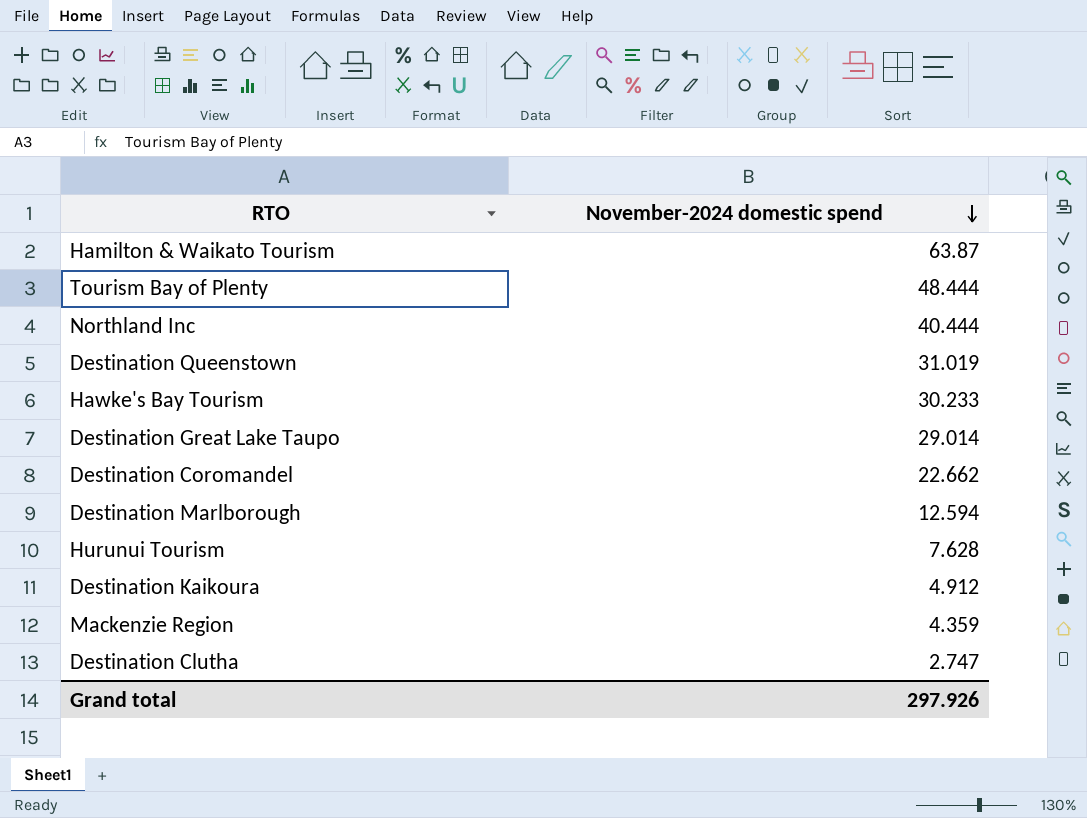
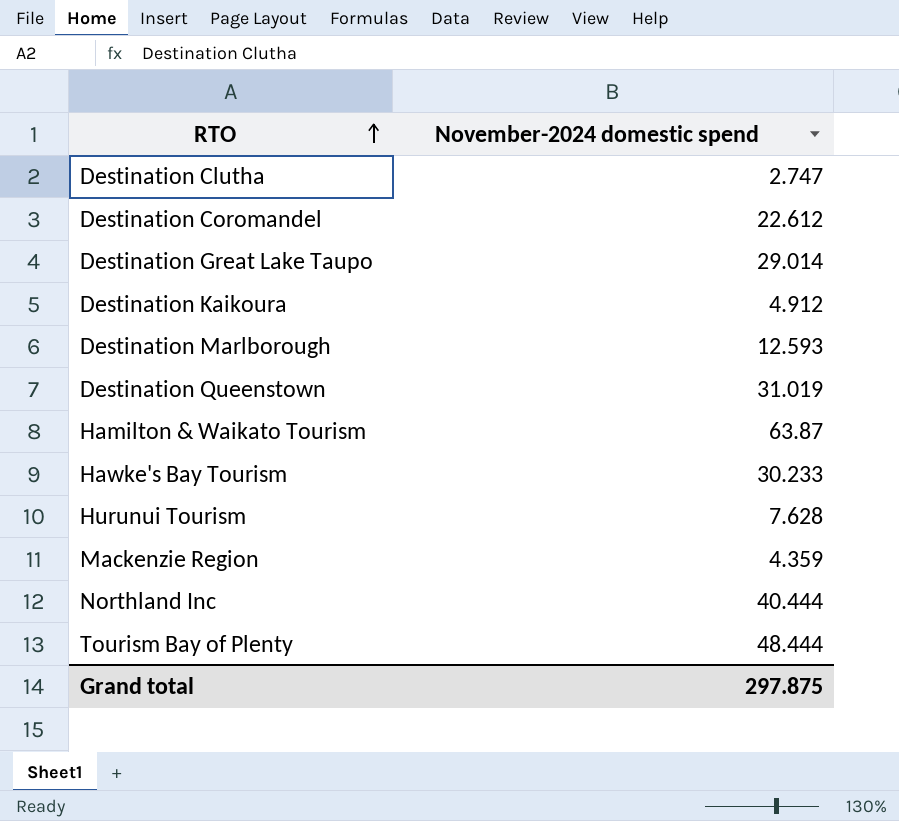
row order: November-2024 domestic spend descending -> RTO ascending
Destination Coromandel | November-2024 domestic spend: 22.662 -> 22.612
Destination Marlborough | November-2024 domestic spend: 12.594 -> 12.593
Grand total | November-2024 domestic spend: 297.926 -> 297.875

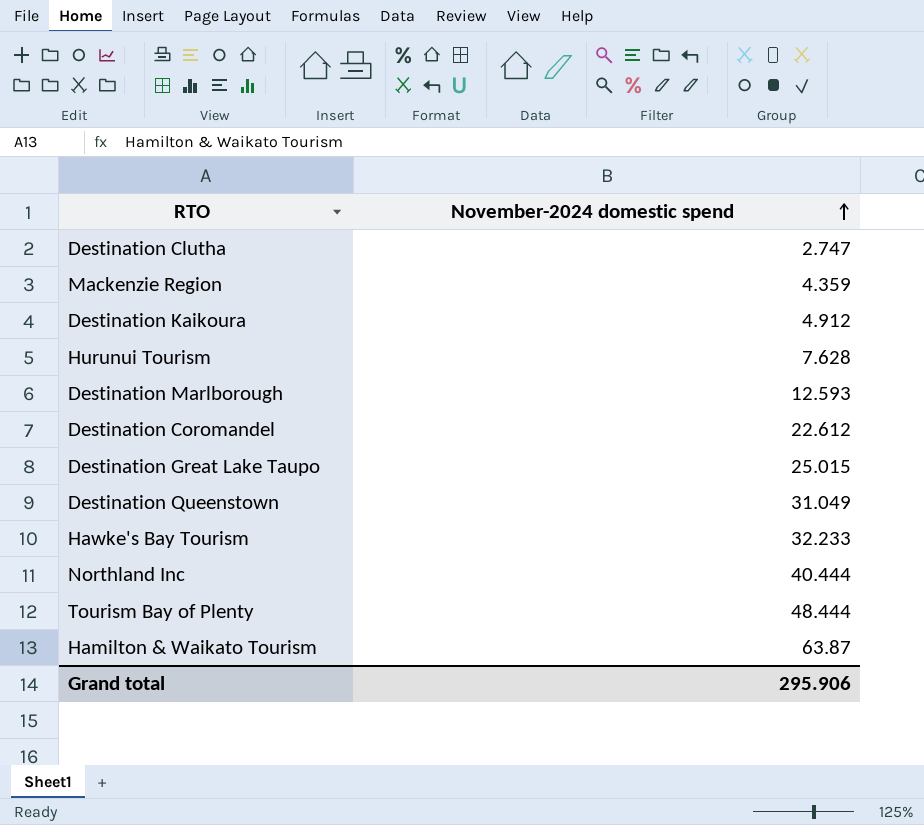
row order: RTO ascending -> November-2024 domestic spend ascending
Destination Great Lake Taupo | November-2024 domestic spend: 29.014 -> 25.015
Destination Queenstown | November-2024 domestic spend: 31.019 -> 31.049
Hawke's Bay Tourism | November-2024 domestic spend: 30.233 -> 32.233
Grand total | November-2024 domestic spend: 297.875 -> 295.906

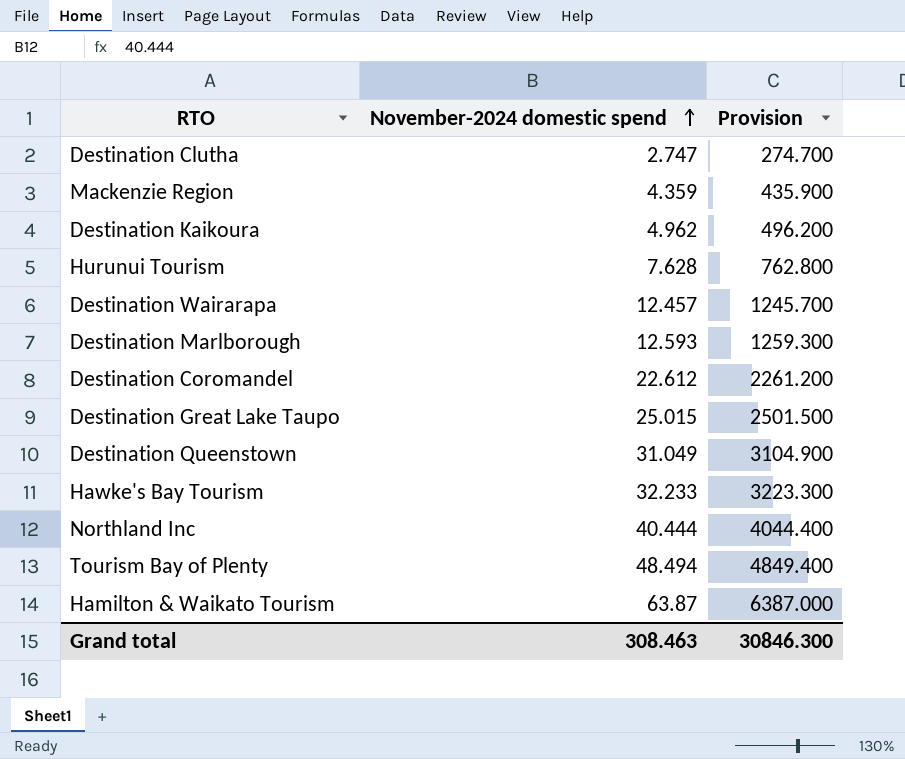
column Provision | formula: none -> [November-2024 domestic spend] * 100
Destination Kaikoura | November-2024 domestic spend: 4.912 -> 4.962
row Destination Wairarapa: none -> 12.457 | 1245.700
Tourism Bay of Plenty | November-2024 domestic spend: 48.444 -> 48.494
Grand total | November-2024 domestic spend: 295.906 -> 308.463

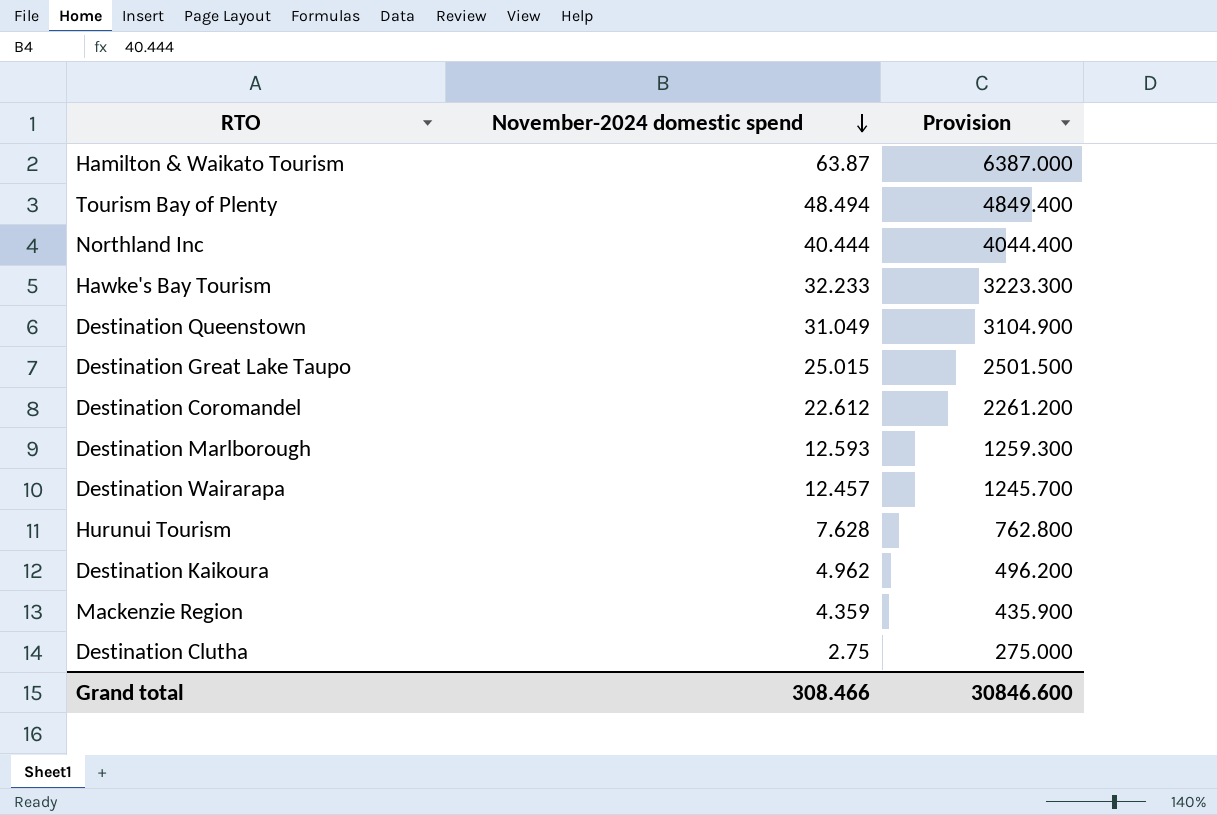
row order: November-2024 domestic spend ascending -> November-2024 domestic spend descending
Destination Clutha | November-2024 domestic spend: 2.747 -> 2.75
Destination Clutha | Provision: 274.700 -> 275.000
Grand total | November-2024 domestic spend: 308.463 -> 308.466
Grand total | Provision: 30846.300 -> 30846.600

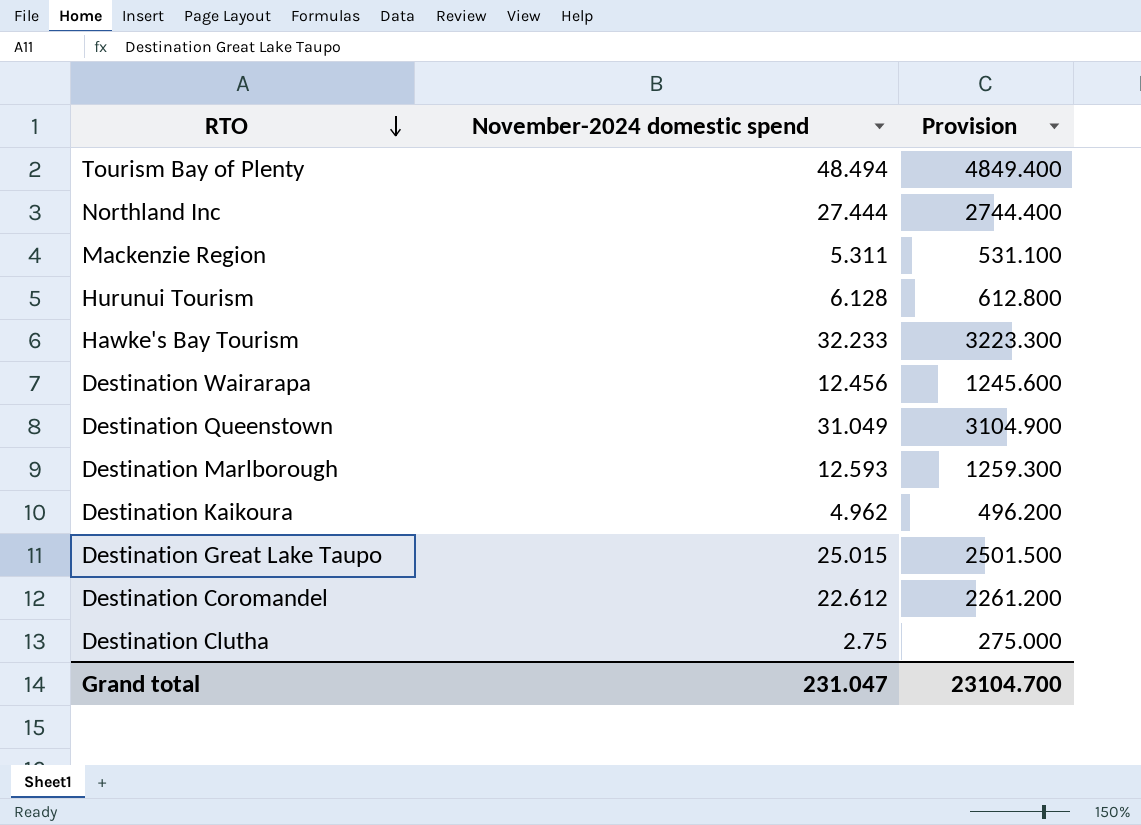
row order: November-2024 domestic spend descending -> RTO descending
row Hamilton & Waikato Tourism: 63.87 | 6387.000 -> none
Northland Inc | November-2024 domestic spend: 40.444 -> 27.444
Northland Inc | Provision: 4044.400 -> 2744.400
Mackenzie Region | November-2024 domestic spend: 4.359 -> 5.311
Mackenzie Region | Provision: 435.900 -> 531.100
Hurunui Tourism | November-2024 domestic spend: 7.628 -> 6.128
Hurunui Tourism | Provision: 762.800 -> 612.800
Destination Wairarapa | November-2024 domestic spend: 12.457 -> 12.456
Destination Wairarapa | Provision: 1245.700 -> 1245.600
Grand total | November-2024 domestic spend: 308.466 -> 231.047
Grand total | Provision: 30846.600 -> 23104.700

